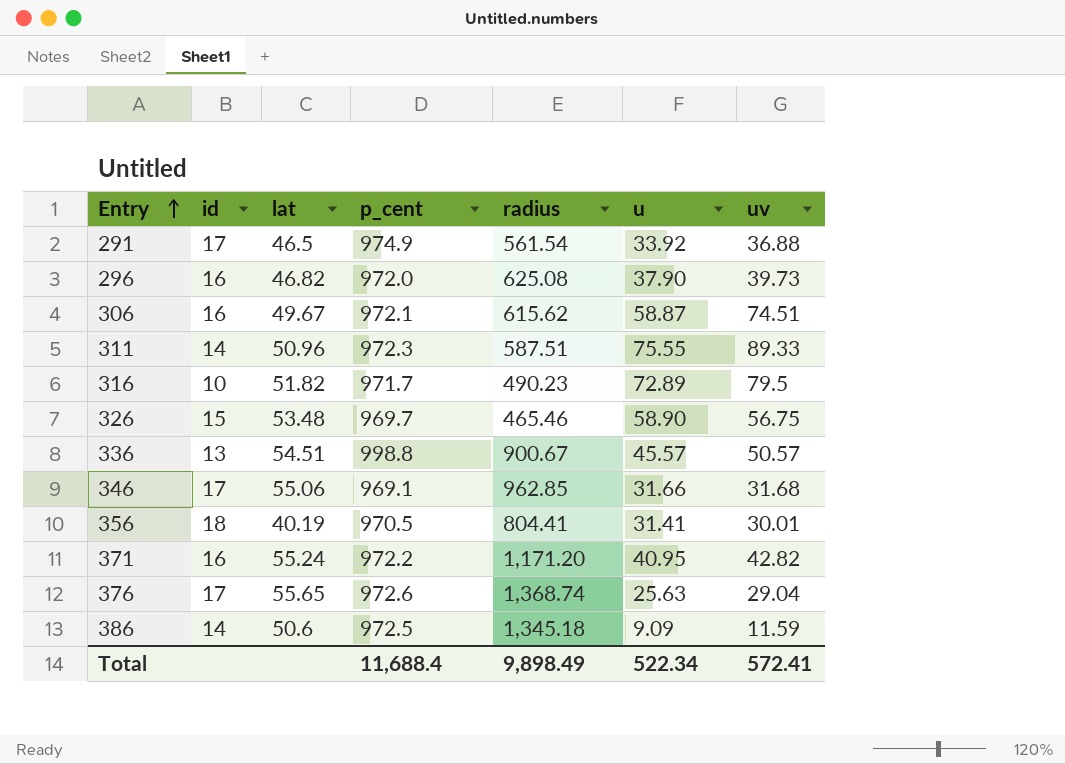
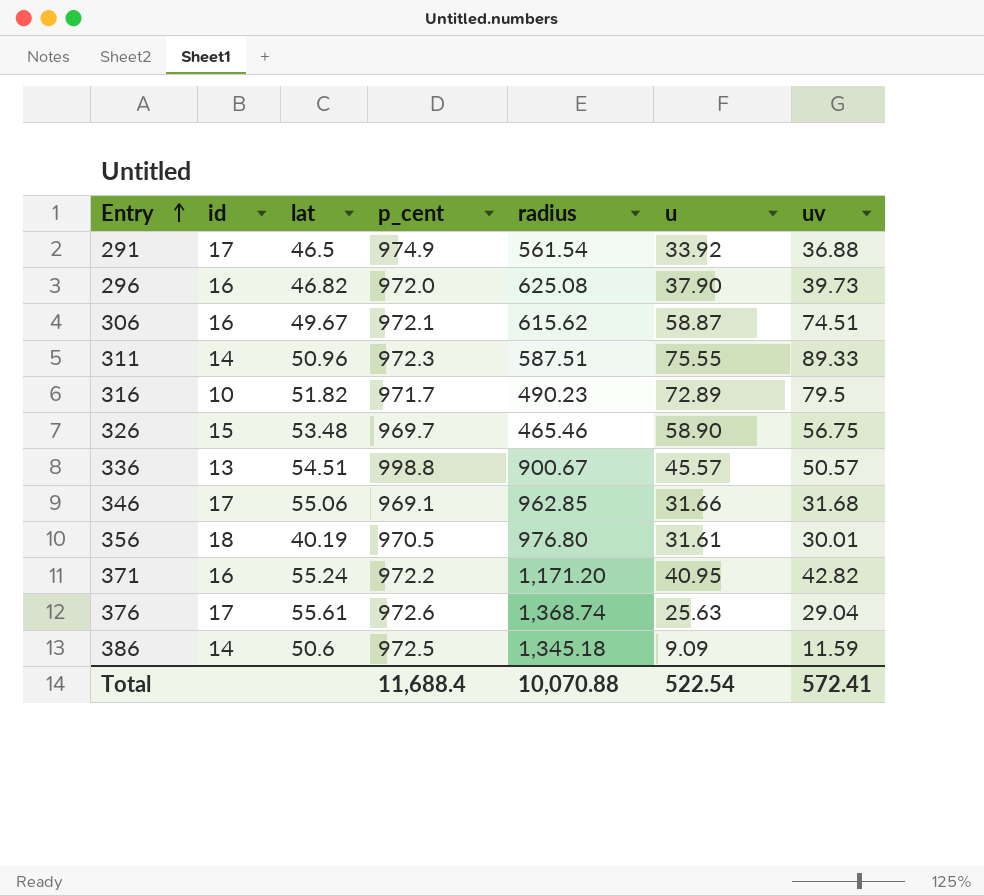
356 | radius: 804.41 -> 976.80
356 | u: 31.41 -> 31.61
376 | lat: 55.65 -> 55.61
Total | radius: 9,898.49 -> 10,070.88
Total | u: 522.34 -> 522.54

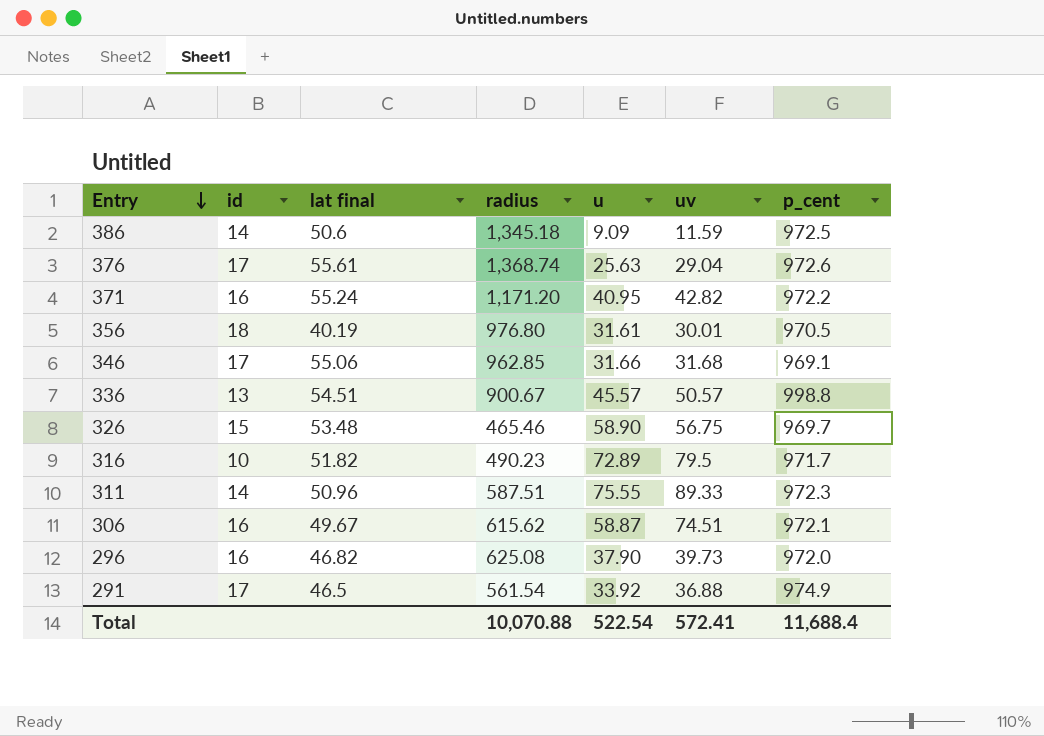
row order: Entry ascending -> Entry descending
column name: lat -> lat final
column p_cent | position: 4 -> 7

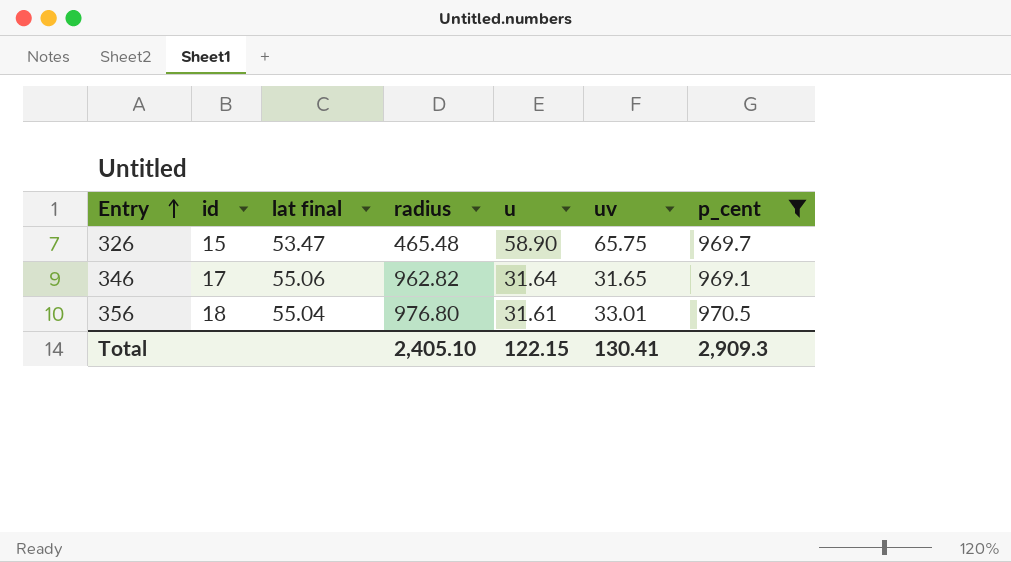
filter: none -> p_cent <= 970.5
row order: Entry descending -> Entry ascending
326 | lat final: 53.48 -> 53.47
326 | radius: 465.46 -> 465.48
326 | uv: 56.75 -> 65.75
346 | radius: 962.85 -> 962.82
346 | u: 31.66 -> 31.64
346 | uv: 31.68 -> 31.65
356 | lat final: 40.19 -> 55.04
356 | uv: 30.01 -> 33.01
Total | radius: 10,070.88 -> 2,405.10
Total | u: 522.54 -> 122.15
Total | uv: 572.41 -> 130.41
Total | p_cent: 11,688.4 -> 2,909.3

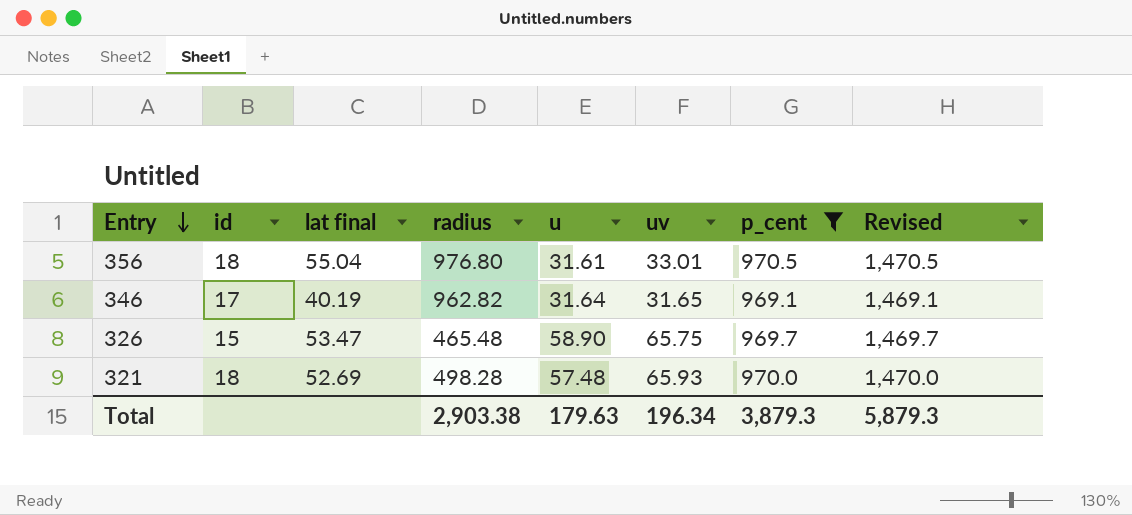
row order: Entry ascending -> Entry descending
column Revised | formula: none -> [p_cent] + 500
346 | lat final: 55.06 -> 40.19
row 321: none -> 18 | 52.69 | 498.28 | 57.48 | 65.93 | 970.0 | 1,470.0
Total | radius: 2,405.10 -> 2,903.38
Total | u: 122.15 -> 179.63
Total | uv: 130.41 -> 196.34
Total | p_cent: 2,909.3 -> 3,879.3

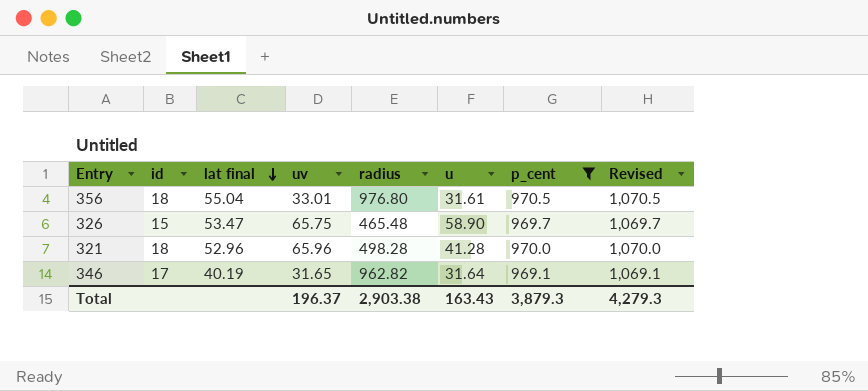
row order: Entry descending -> lat final descending
column uv | position: 6 -> 4
column Revised | formula: [p_cent] + 500 -> [p_cent] + 100
321 | lat final: 52.69 -> 52.96
321 | uv: 65.93 -> 65.96
321 | u: 57.48 -> 41.28
Total | uv: 196.34 -> 196.37
Total | u: 179.63 -> 163.43
Total | Revised: 5,879.3 -> 4,279.3

